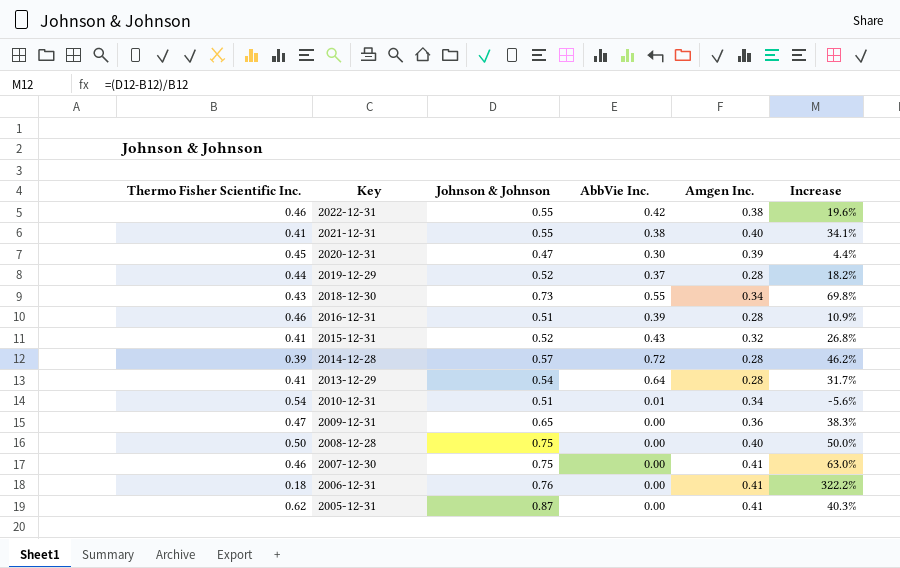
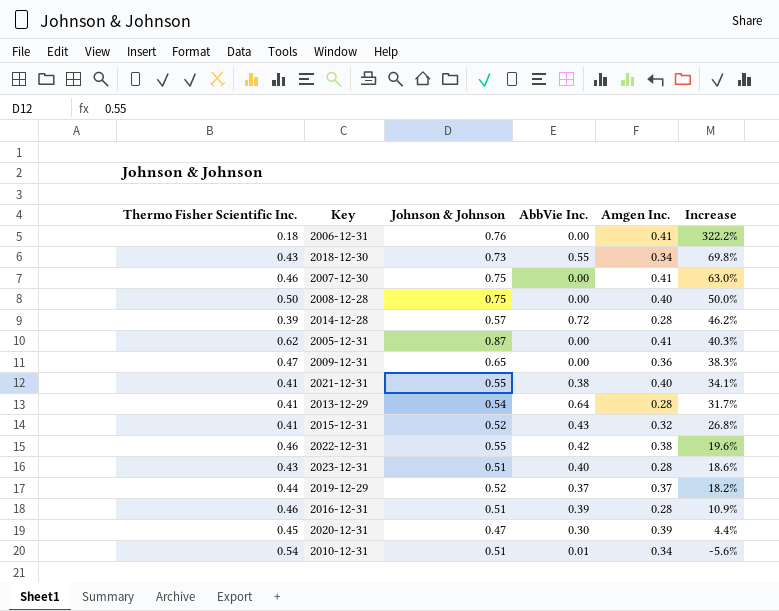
row order: Key descending -> Increase descending
row 2023-12-31: none -> 0.43 | 0.51 | 0.40 | 0.28 | 18.6%
2019-12-29 | Amgen Inc.: 0.28 -> 0.37

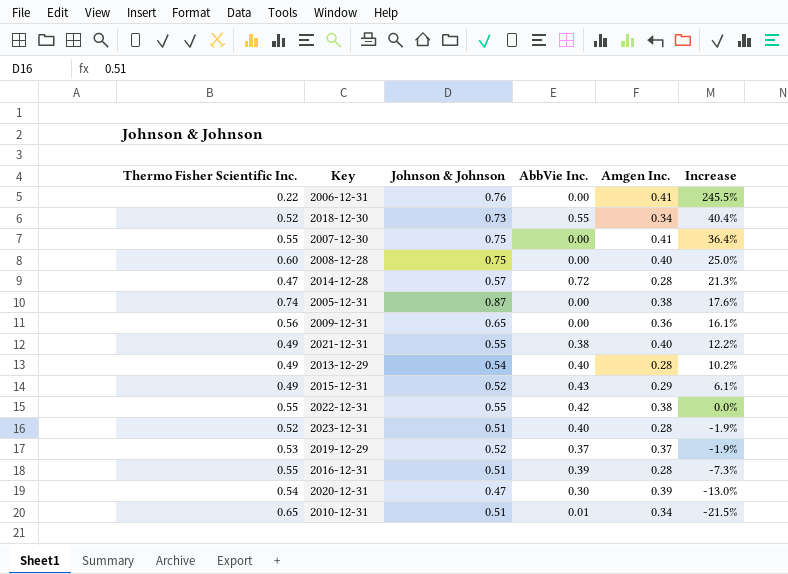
2006-12-31 | Thermo Fisher Scientific Inc.: 0.18 -> 0.22
2006-12-31 | Increase: 322.2% -> 245.5%
2018-12-30 | Thermo Fisher Scientific Inc.: 0.43 -> 0.52
2018-12-30 | Increase: 69.8% -> 40.4%
2007-12-30 | Thermo Fisher Scientific Inc.: 0.46 -> 0.55
2007-12-30 | Increase: 63.0% -> 36.4%
2008-12-28 | Thermo Fisher Scientific Inc.: 0.50 -> 0.60
2008-12-28 | Increase: 50.0% -> 25.0%
2014-12-28 | Thermo Fisher Scientific Inc.: 0.39 -> 0.47
2014-12-28 | Increase: 46.2% -> 21.3%
2005-12-31 | Thermo Fisher Scientific Inc.: 0.62 -> 0.74
2005-12-31 | Amgen Inc.: 0.41 -> 0.38
2005-12-31 | Increase: 40.3% -> 17.6%
2009-12-31 | Thermo Fisher Scientific Inc.: 0.47 -> 0.56
2009-12-31 | Increase: 38.3% -> 16.1%
2021-12-31 | Thermo Fisher Scientific Inc.: 0.41 -> 0.49
2021-12-31 | Increase: 34.1% -> 12.2%
2013-12-29 | Thermo Fisher Scientific Inc.: 0.41 -> 0.49
2013-12-29 | AbbVie Inc.: 0.64 -> 0.40
2013-12-29 | Increase: 31.7% -> 10.2%
2015-12-31 | Thermo Fisher Scientific Inc.: 0.41 -> 0.49
2015-12-31 | Amgen Inc.: 0.32 -> 0.29
2015-12-31 | Increase: 26.8% -> 6.1%
2022-12-31 | Thermo Fisher Scientific Inc.: 0.46 -> 0.55
2022-12-31 | Increase: 19.6% -> 0.0%
2023-12-31 | Thermo Fisher Scientific Inc.: 0.43 -> 0.52
2023-12-31 | Increase: 18.6% -> -1.9%
2019-12-29 | Thermo Fisher Scientific Inc.: 0.44 -> 0.53
2019-12-29 | Increase: 18.2% -> -1.9%
2016-12-31 | Thermo Fisher Scientific Inc.: 0.46 -> 0.55
2016-12-31 | Increase: 10.9% -> -7.3%
2020-12-31 | Thermo Fisher Scientific Inc.: 0.45 -> 0.54
2020-12-31 | Increase: 4.4% -> -13.0%
2010-12-31 | Thermo Fisher Scientific Inc.: 0.54 -> 0.65
2010-12-31 | Increase: -5.6% -> -21.5%

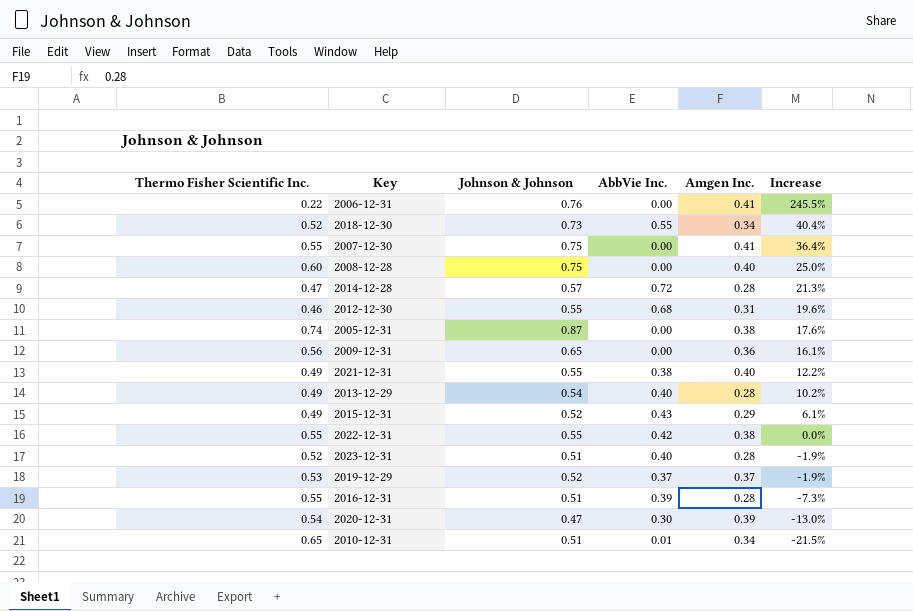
row 2012-12-30: none -> 0.46 | 0.55 | 0.68 | 0.31 | 19.6%

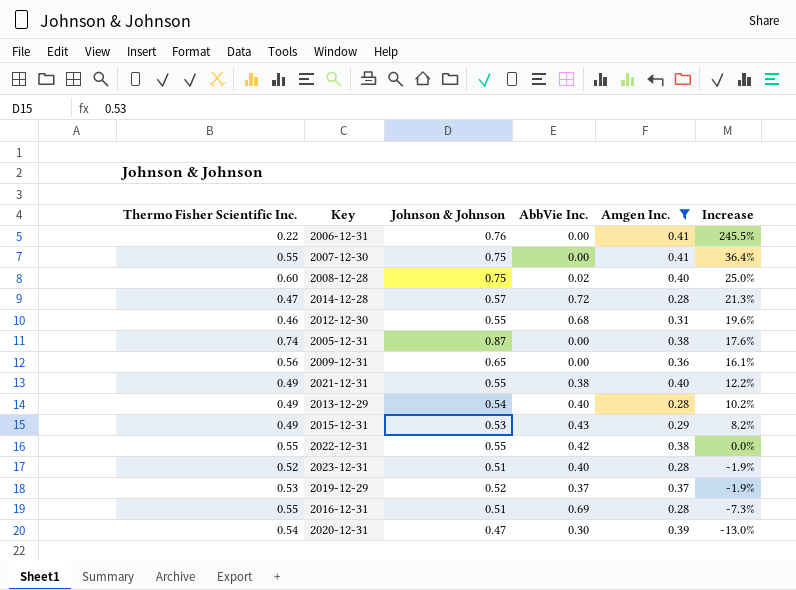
filter: none -> Amgen Inc. != 0.34
2008-12-28 | AbbVie Inc.: 0.00 -> 0.02
2015-12-31 | Johnson & Johnson: 0.52 -> 0.53
2015-12-31 | Increase: 6.1% -> 8.2%
2016-12-31 | AbbVie Inc.: 0.39 -> 0.69

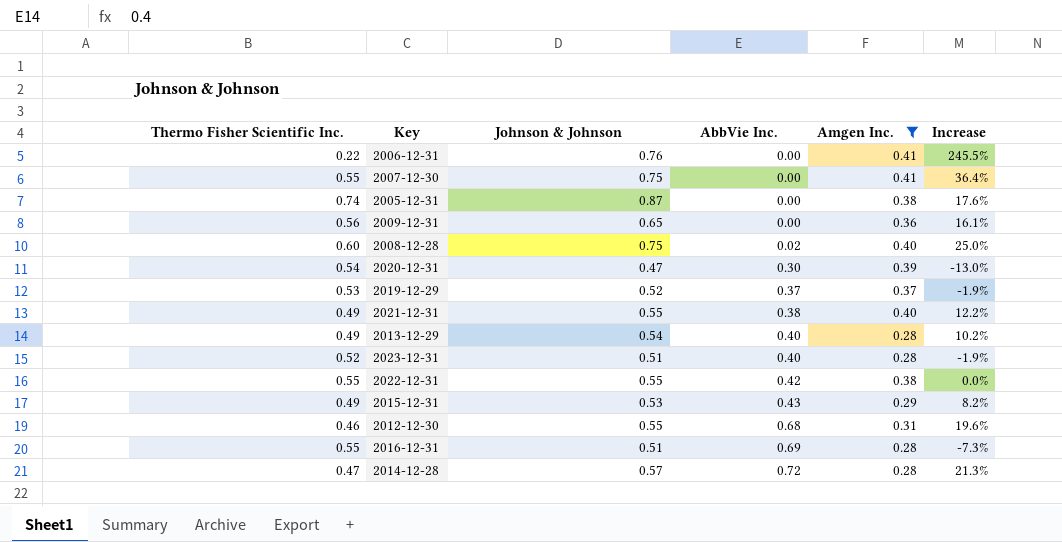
row order: Increase descending -> AbbVie Inc. ascending

